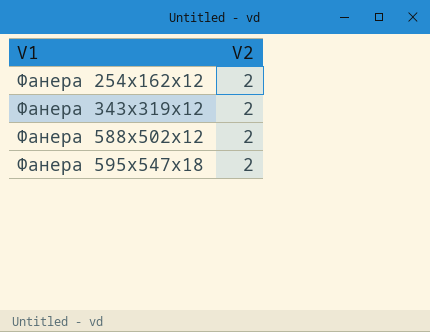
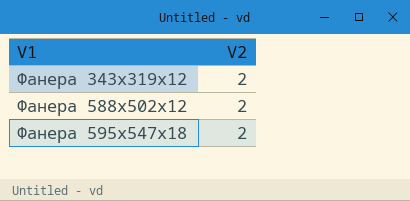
row Фанера 254х162х12: 2 -> none

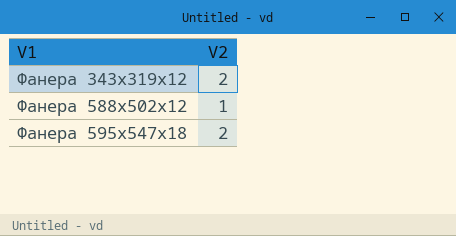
Фанера 588х502х12 | V2: 2 -> 1

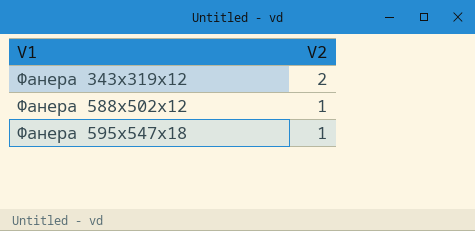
Фанера 595х547х18 | V2: 2 -> 1

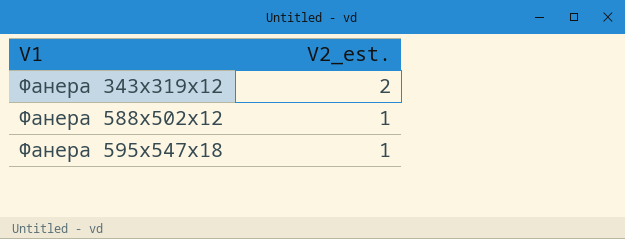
column name: V2 -> V2_est.

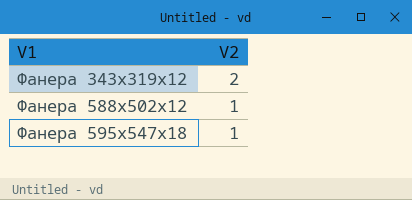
column name: V2_est. -> V2

